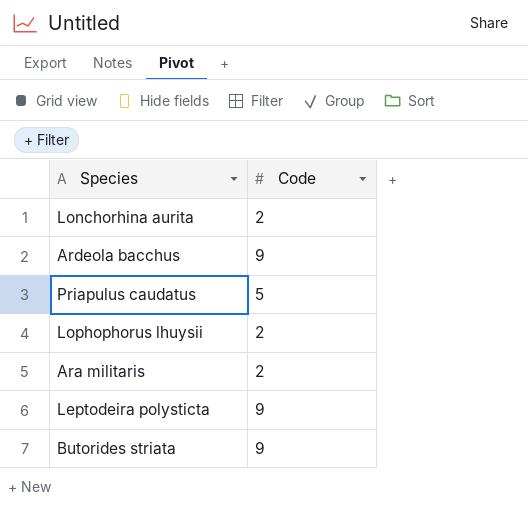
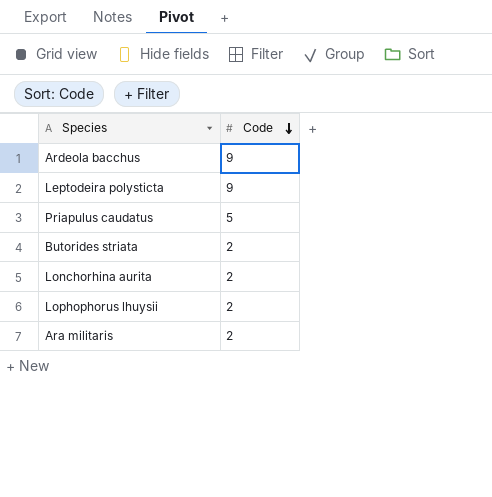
row order: none -> Code descending
Butorides striata | Code: 9 -> 2

